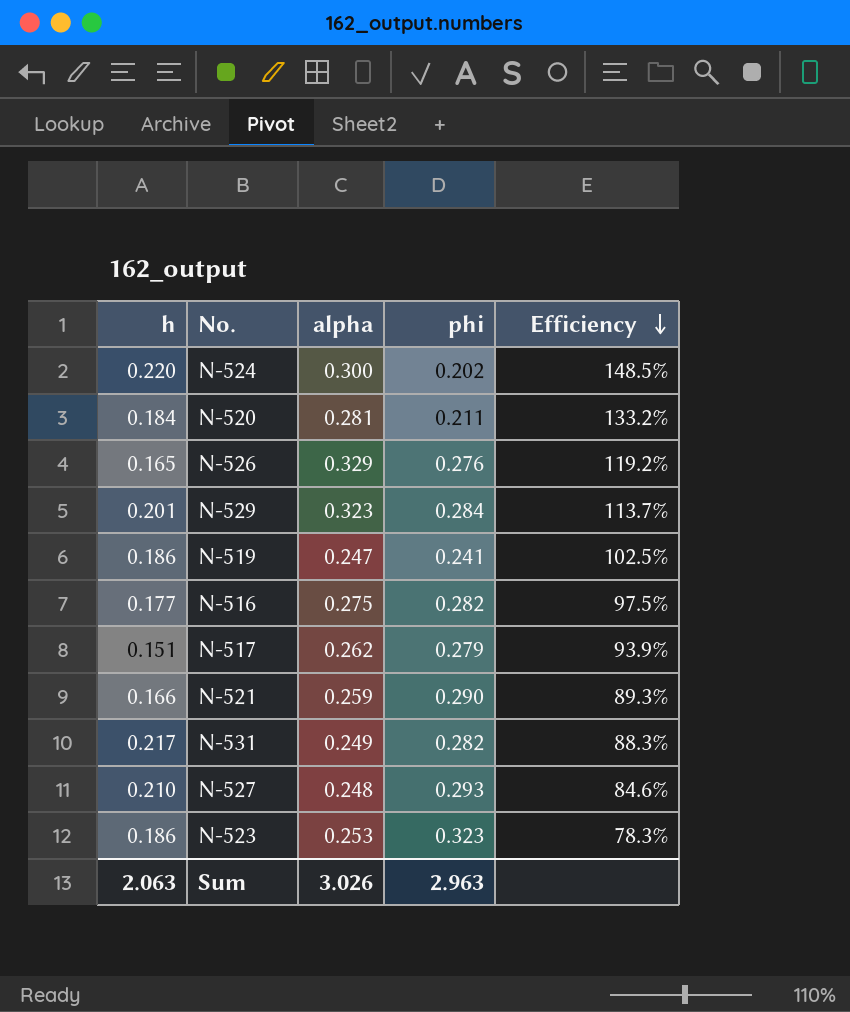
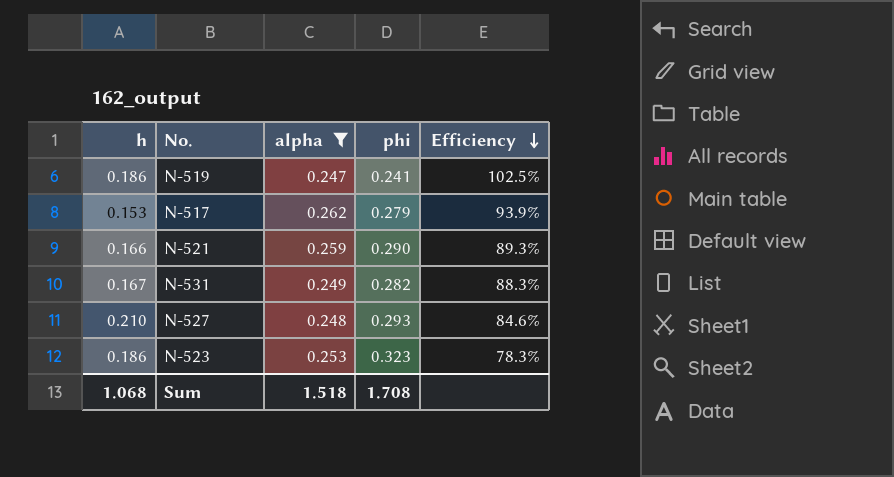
filter: none -> alpha <= 0.262
N-517 | h: 0.151 -> 0.153
N-531 | h: 0.217 -> 0.167
Sum | h: 2.063 -> 1.068
Sum | alpha: 3.026 -> 1.518
Sum | phi: 2.963 -> 1.708

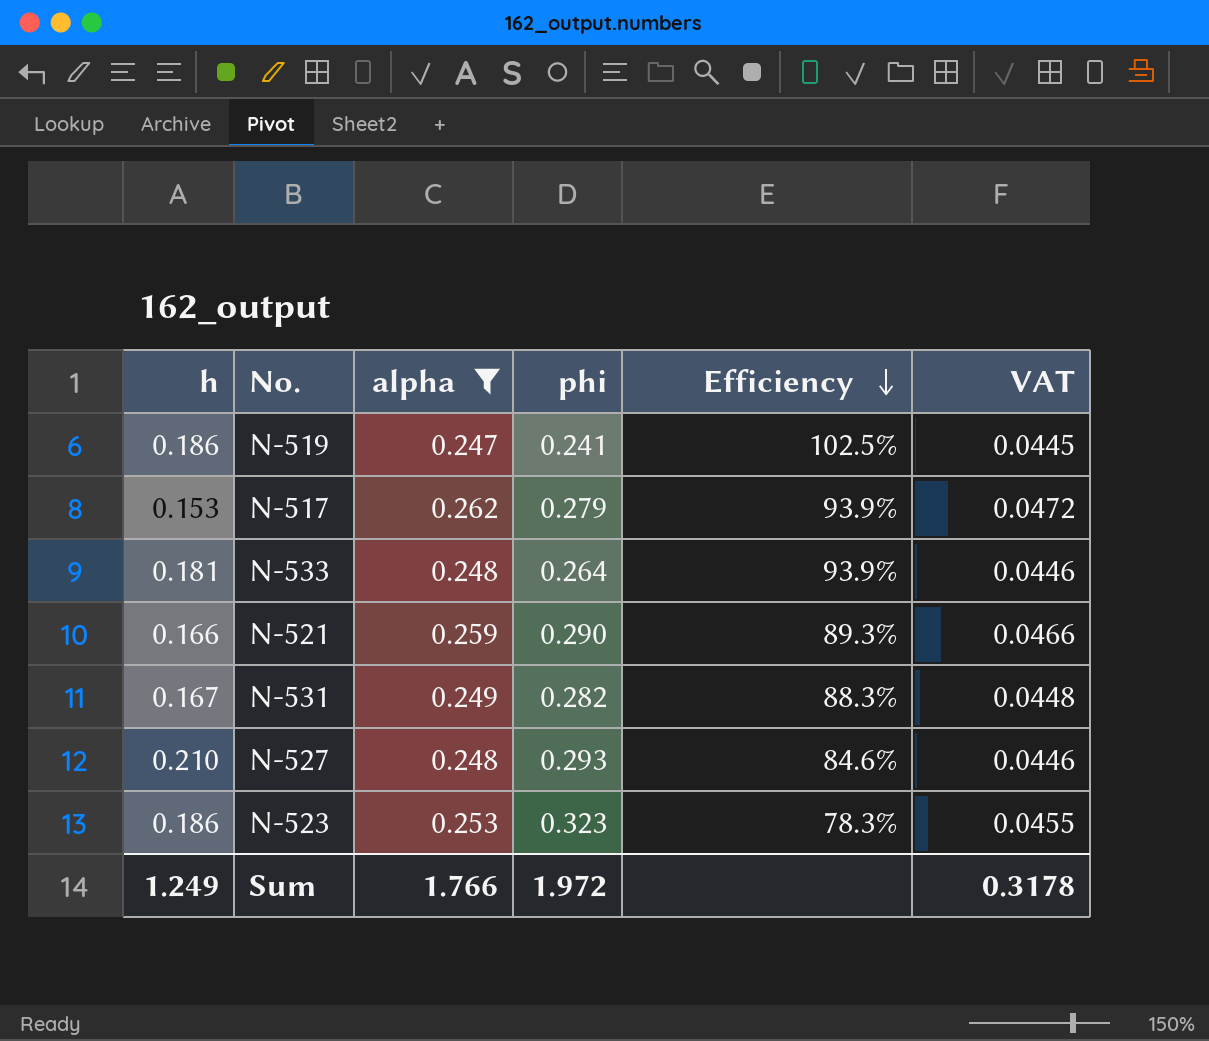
column VAT | formula: none -> [alpha] * 0.18
row N-533: none -> 0.181 | 0.248 | 0.264 | 93.9% | 0.0446
Sum | h: 1.068 -> 1.249
Sum | alpha: 1.518 -> 1.766
Sum | phi: 1.708 -> 1.972

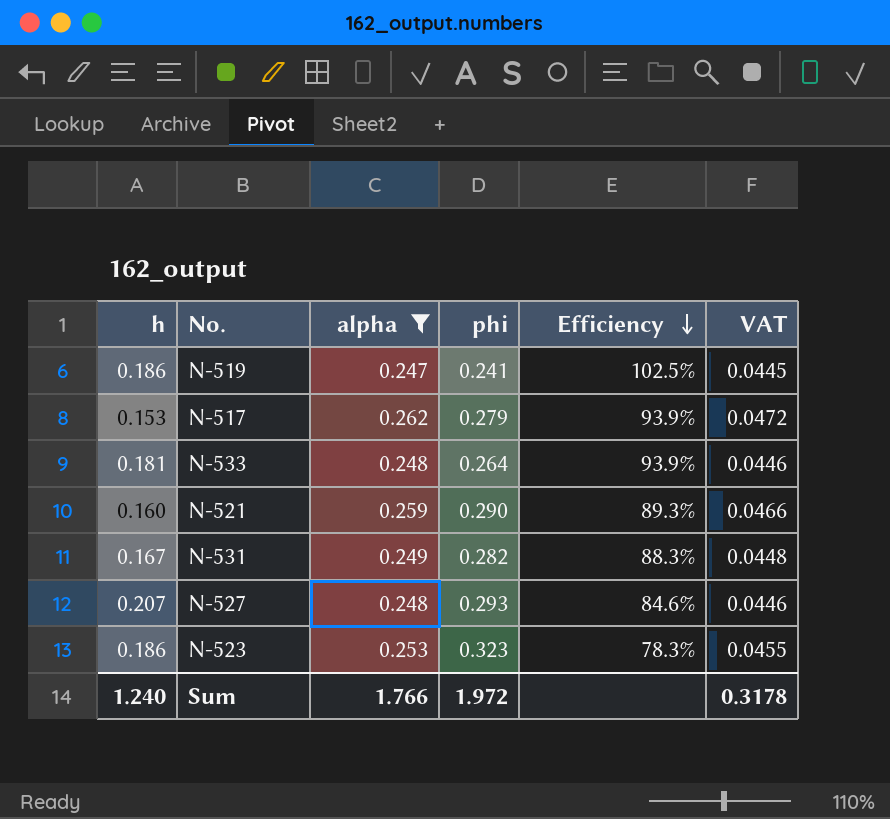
N-521 | h: 0.166 -> 0.160
N-527 | h: 0.210 -> 0.207
Sum | h: 1.249 -> 1.240

